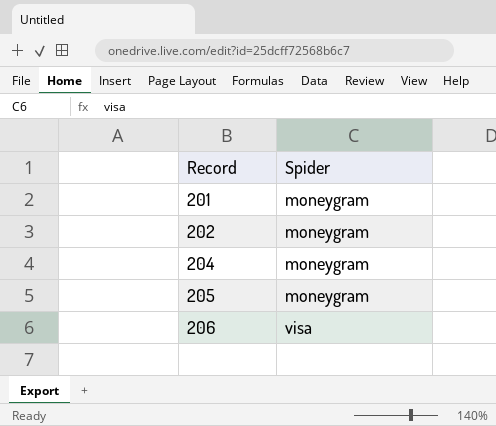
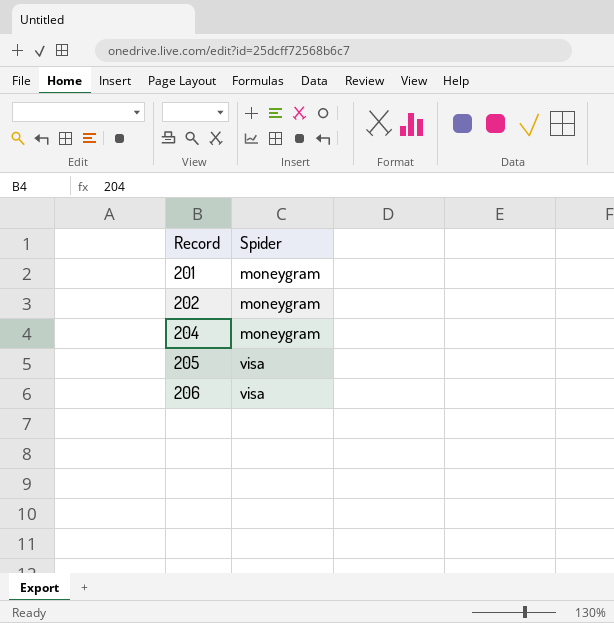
205 | Spider: moneygram -> visa

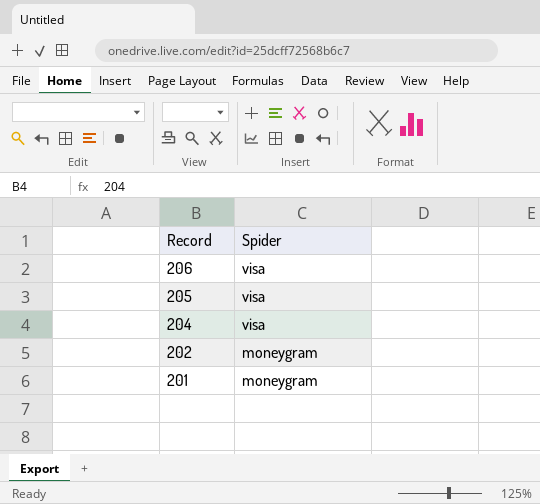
row order: Record ascending -> Record descending
204 | Spider: moneygram -> visa

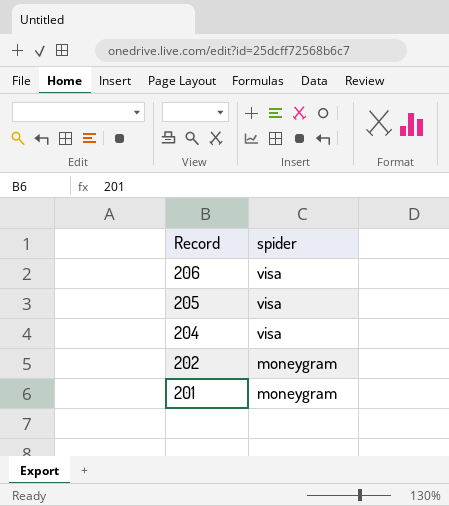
column name: Spider -> spider

